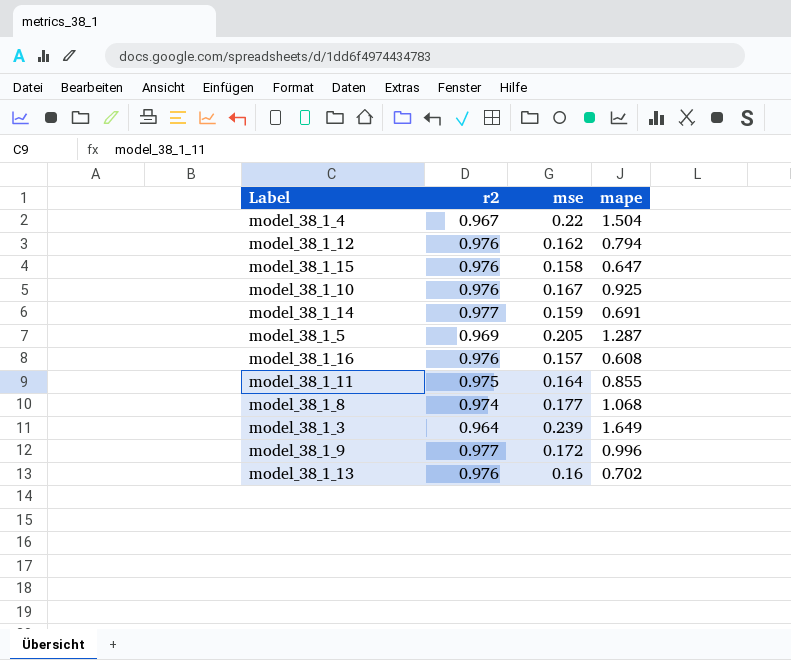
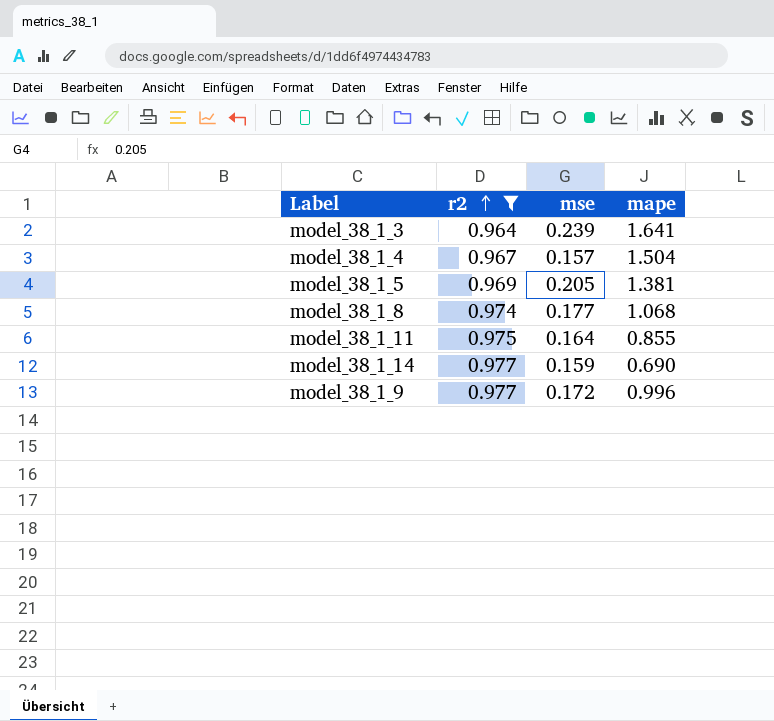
filter: none -> r2 != 0.976
row order: none -> r2 ascending
model_38_1_3 | mape: 1.649 -> 1.641
model_38_1_4 | mse: 0.22 -> 0.157
model_38_1_5 | mape: 1.287 -> 1.381
model_38_1_14 | mape: 0.691 -> 0.690

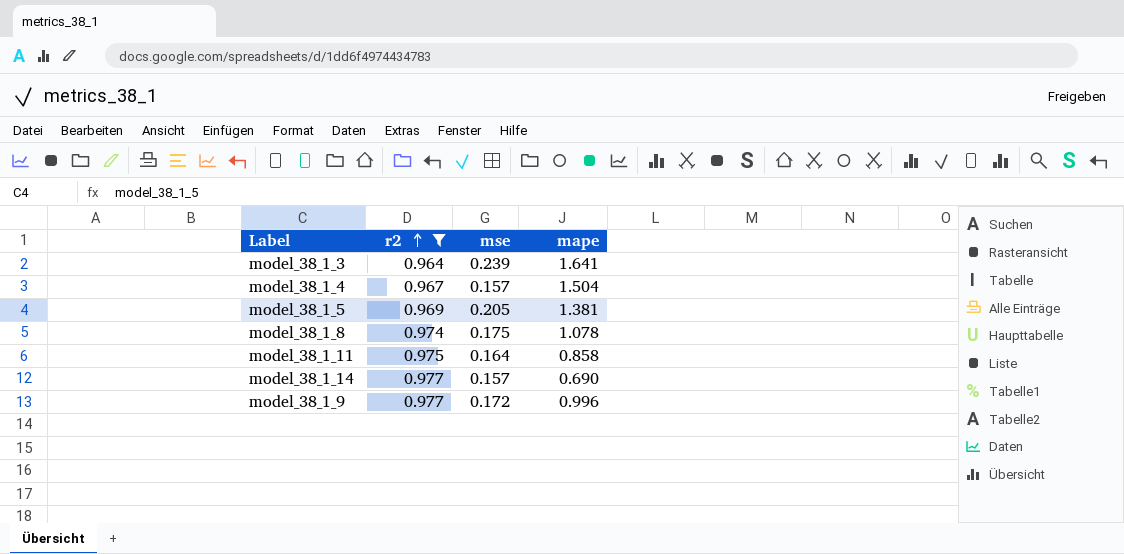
model_38_1_8 | mse: 0.177 -> 0.175
model_38_1_8 | mape: 1.068 -> 1.078
model_38_1_11 | mape: 0.855 -> 0.858
model_38_1_14 | mse: 0.159 -> 0.157

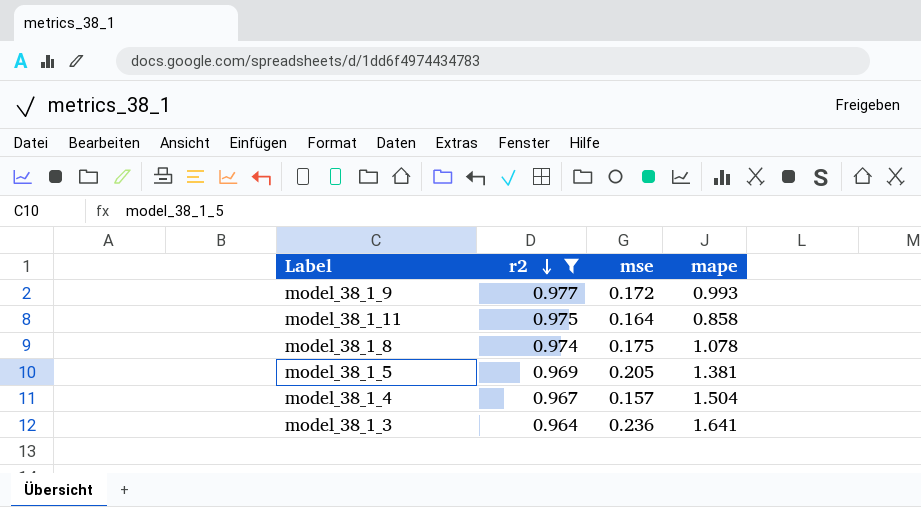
row order: r2 ascending -> r2 descending
row model_38_1_14: 0.977 | 0.157 | 0.690 -> none
model_38_1_9 | mape: 0.996 -> 0.993
model_38_1_3 | mse: 0.239 -> 0.236

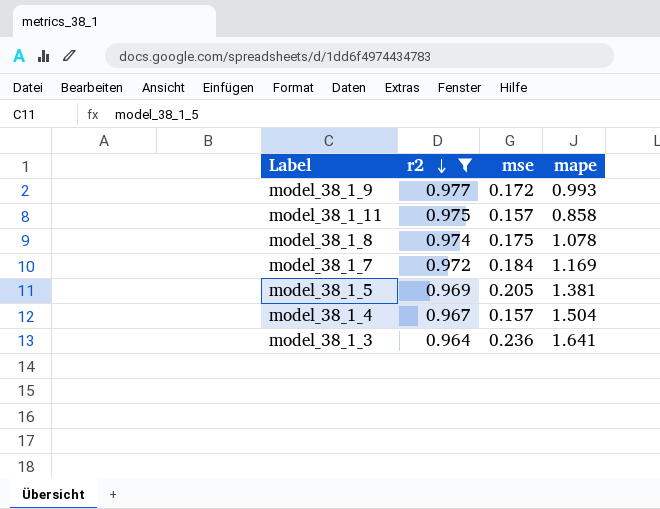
model_38_1_11 | mse: 0.164 -> 0.157
row model_38_1_7: none -> 0.972 | 0.184 | 1.169

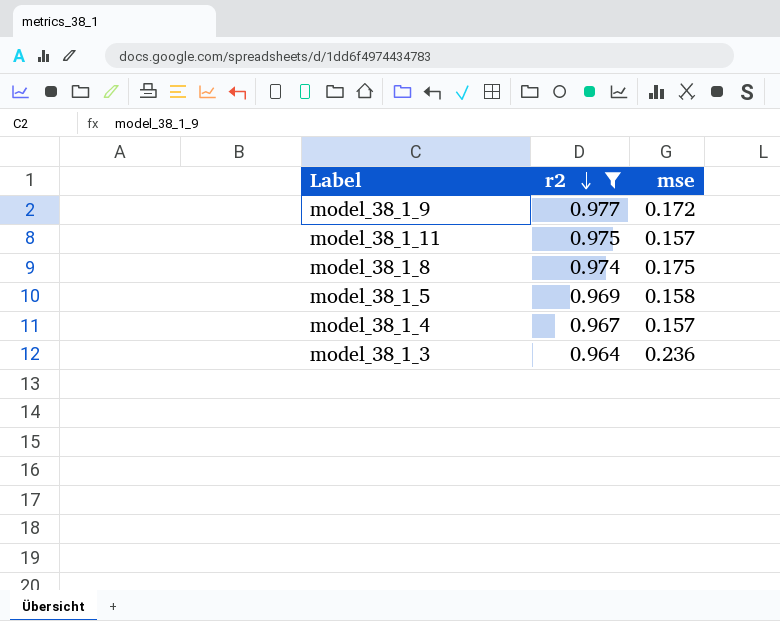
column mape | position: 4 -> none
row model_38_1_7: 0.972 | 0.184 | 1.169 -> none
model_38_1_5 | mse: 0.205 -> 0.158

